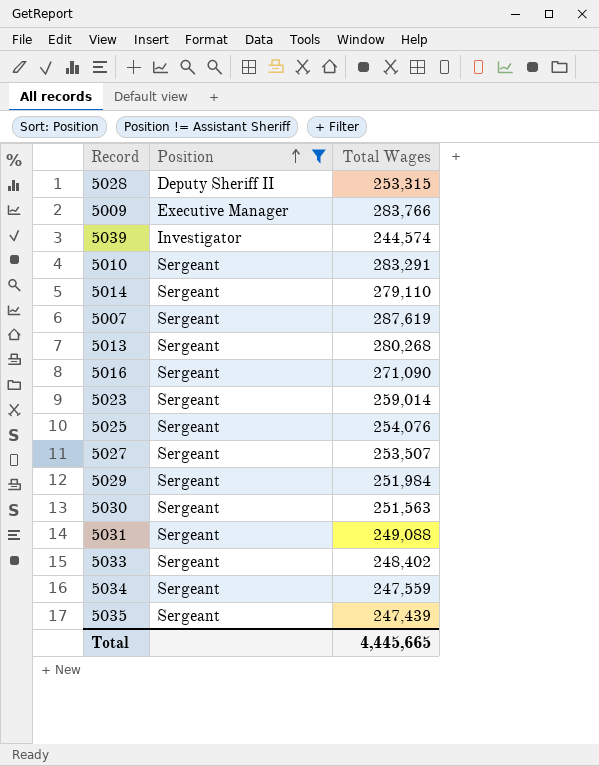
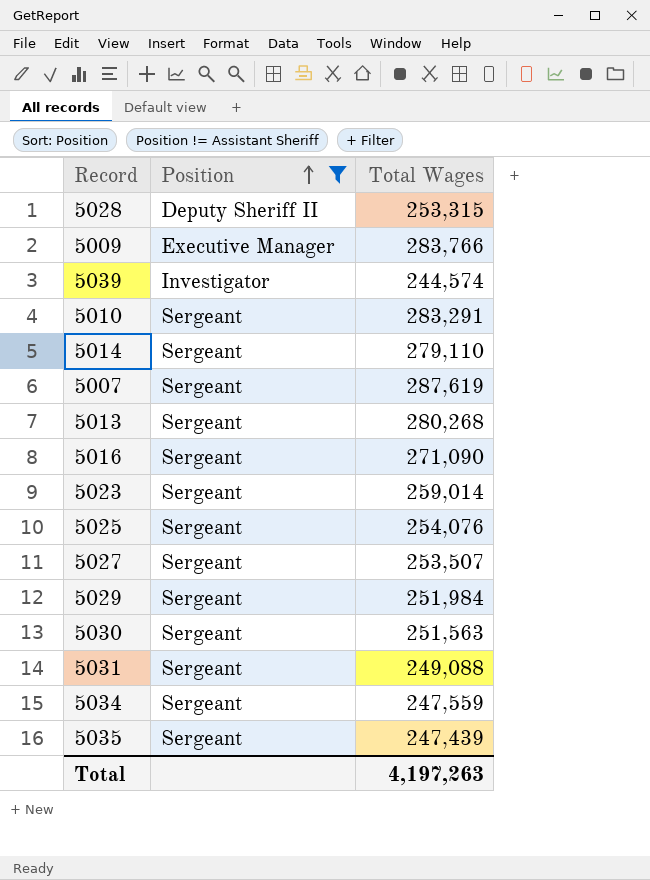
row 5033: Sergeant | 248,402 -> none
Total | Total Wages: 4,445,665 -> 4,197,263

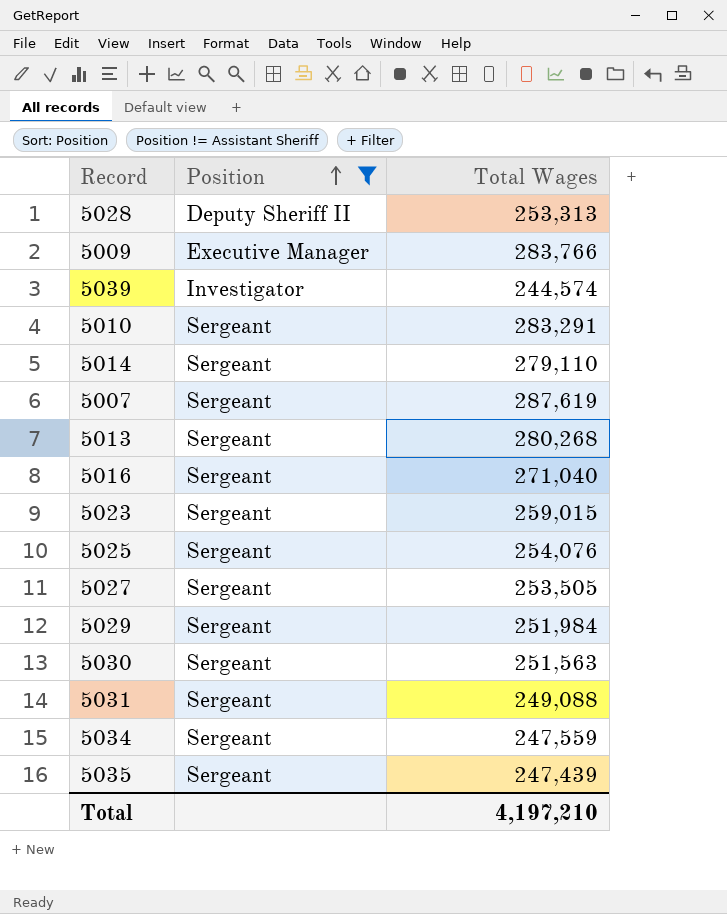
5028 | Total Wages: 253,315 -> 253,313
5016 | Total Wages: 271,090 -> 271,040
5023 | Total Wages: 259,014 -> 259,015
5027 | Total Wages: 253,507 -> 253,505
Total | Total Wages: 4,197,263 -> 4,197,210

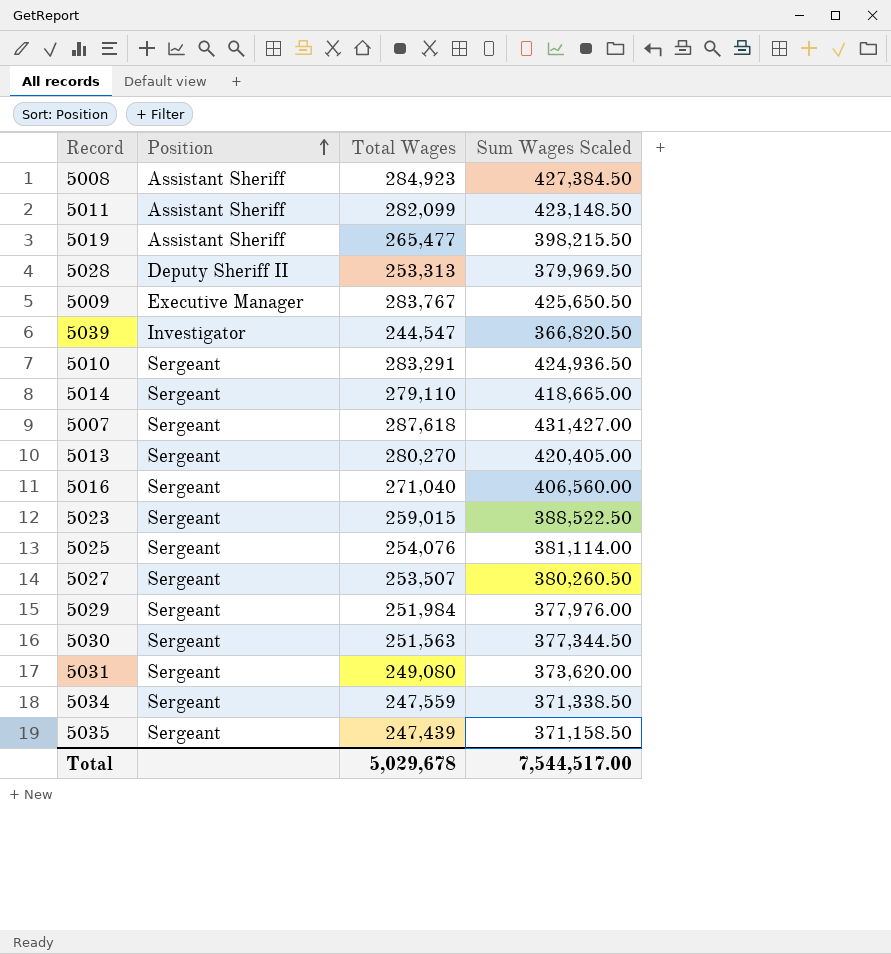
filter: Position != Assistant Sheriff -> none
column Sum Wages Scaled | formula: none -> [Total Wages] * 1.5
5009 | Total Wages: 283,766 -> 283,767
5039 | Total Wages: 244,574 -> 244,547
5007 | Total Wages: 287,619 -> 287,618
5013 | Total Wages: 280,268 -> 280,270
5027 | Total Wages: 253,505 -> 253,507
5031 | Total Wages: 249,088 -> 249,080
Total | Total Wages: 4,197,210 -> 5,029,678

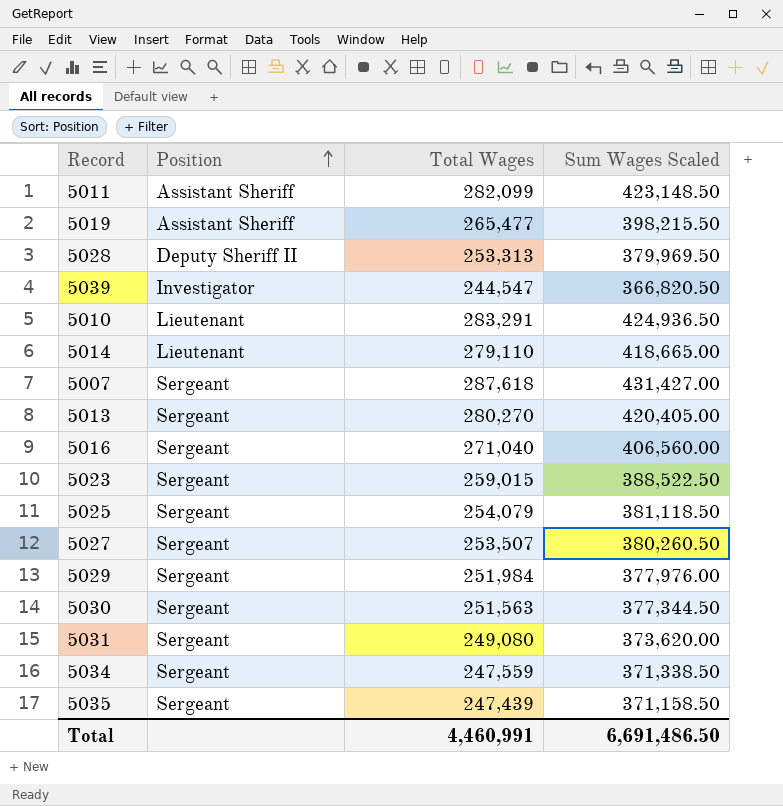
row 5008: Assistant Sheriff | 284,923 | 427,384.50 -> none
row 5009: Executive Manager | 283,767 | 425,650.50 -> none
5010 | Position: Sergeant -> Lieutenant
5014 | Position: Sergeant -> Lieutenant
5025 | Total Wages: 254,076 -> 254,079
5025 | Sum Wages Scaled: 381,114.00 -> 381,118.50
Total | Total Wages: 5,029,678 -> 4,460,991
Total | Sum Wages Scaled: 7,544,517.00 -> 6,691,486.50

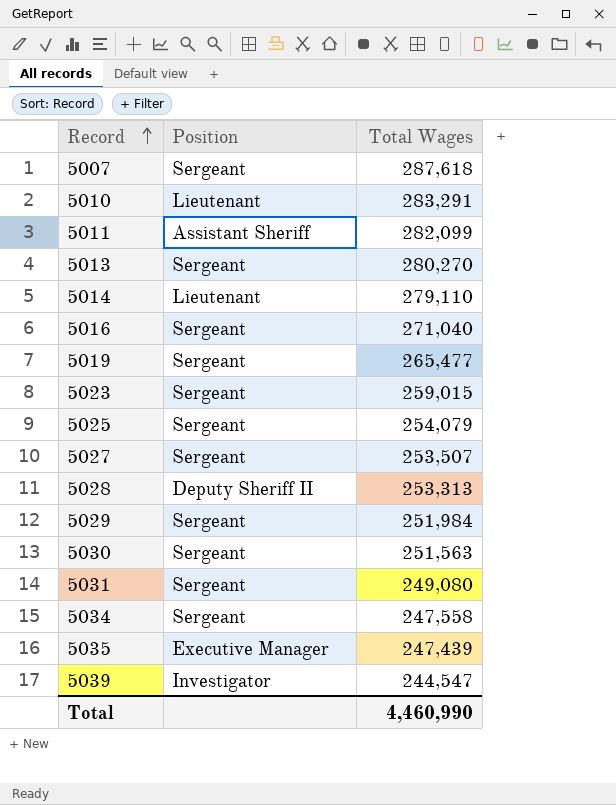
row order: Position ascending -> Record ascending
column Sum Wages Scaled | formula: [Total Wages] * 1.5 -> none
5019 | Position: Assistant Sheriff -> Sergeant
5034 | Total Wages: 247,559 -> 247,558
5035 | Position: Sergeant -> Executive Manager
Total | Total Wages: 4,460,991 -> 4,460,990

